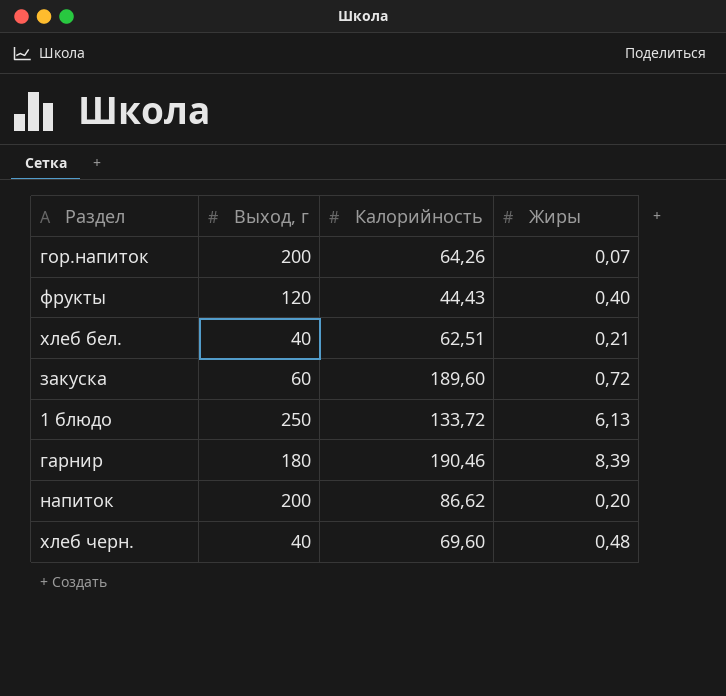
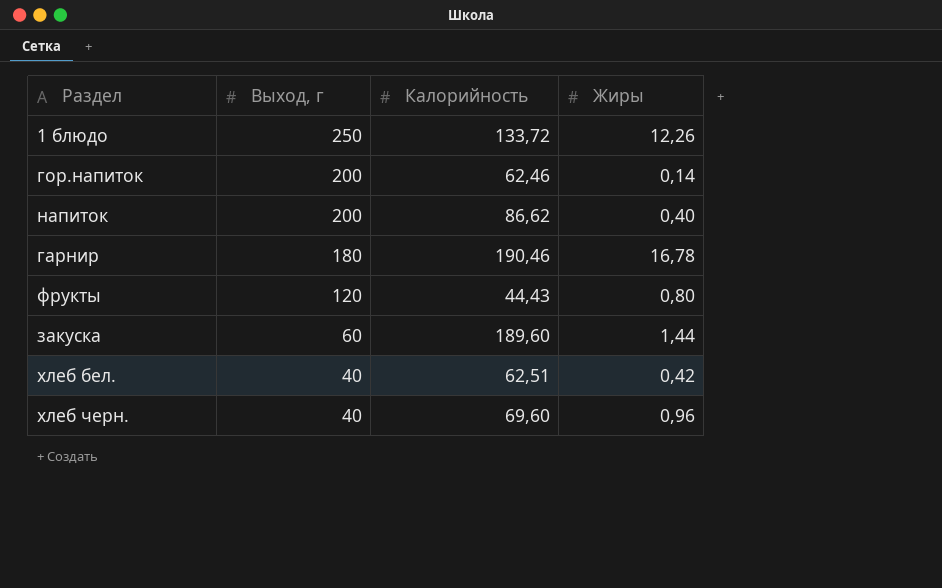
row order: none -> Выход, г descending
1 блюдо | Жиры: 6,13 -> 12,26
гор.напиток | Калорийность: 64,26 -> 62,46
гор.напиток | Жиры: 0,07 -> 0,14
напиток | Жиры: 0,20 -> 0,40
гарнир | Жиры: 8,39 -> 16,78
фрукты | Жиры: 0,40 -> 0,80
закуска | Жиры: 0,72 -> 1,44
хлеб бел. | Жиры: 0,21 -> 0,42
хлеб черн. | Жиры: 0,48 -> 0,96

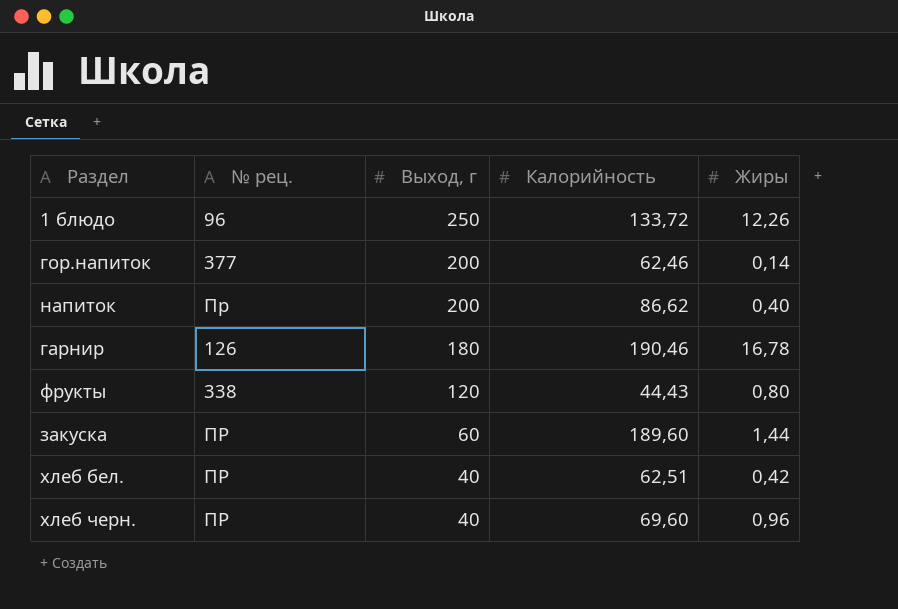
column № рец. | position: none -> 2

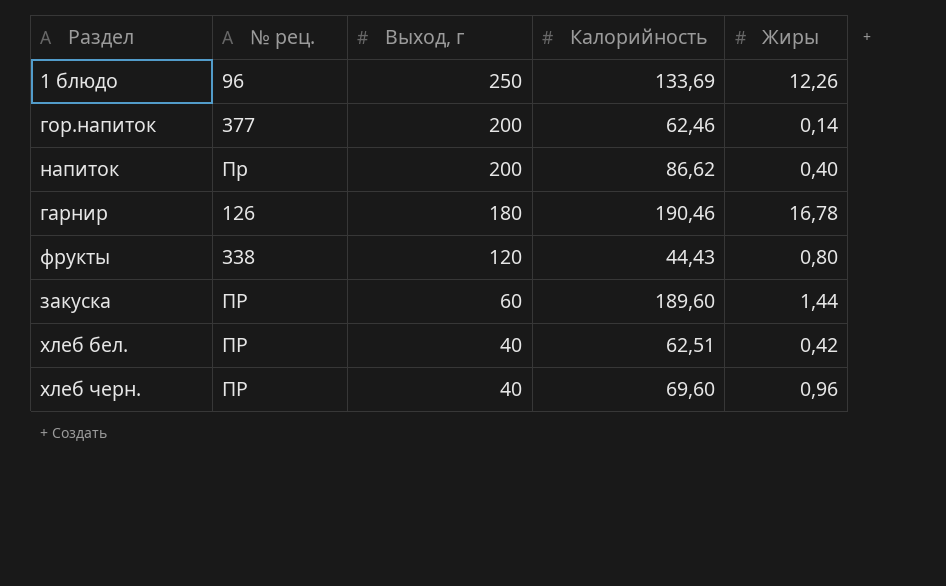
1 блюдо | Калорийность: 133,72 -> 133,69

